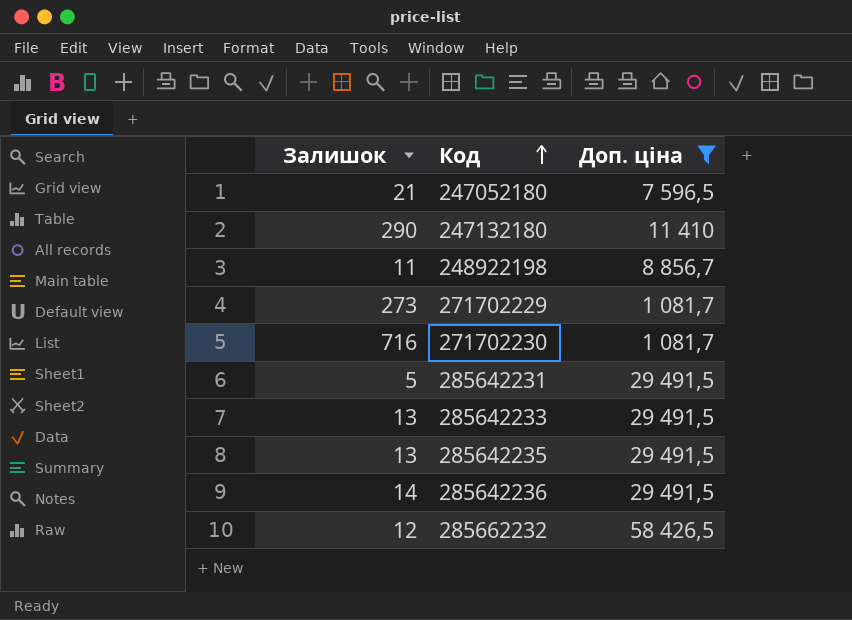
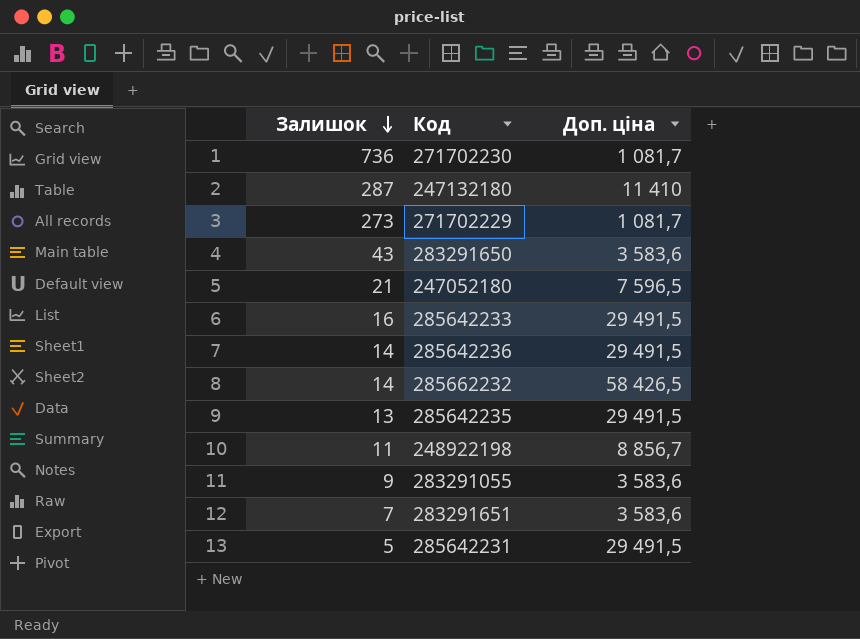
filter: Доп. ціна != 3 583,6 -> none
row order: Код ascending -> Залишок descending
271702230 | Залишок: 716 -> 736
247132180 | Залишок: 290 -> 287
285642233 | Залишок: 13 -> 16
285662232 | Залишок: 12 -> 14

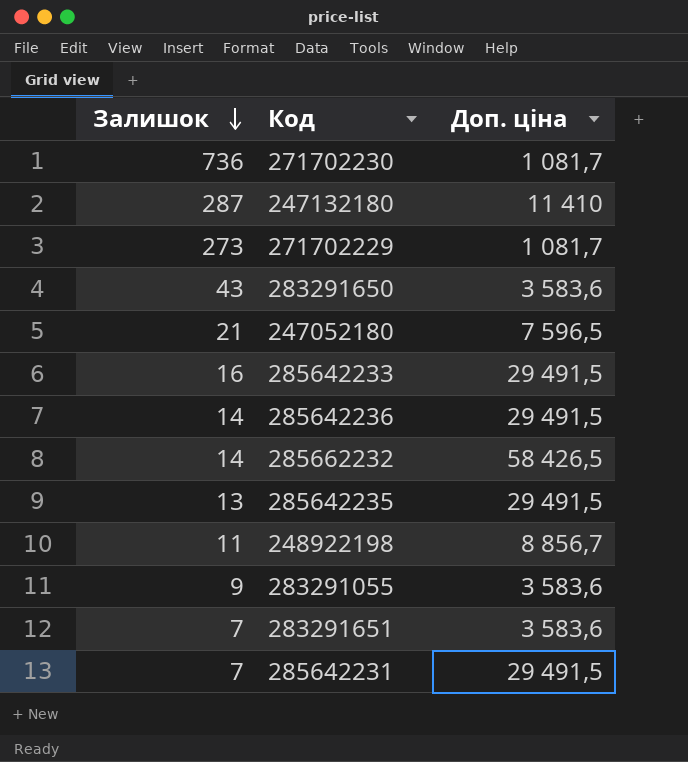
285642231 | Залишок: 5 -> 7

